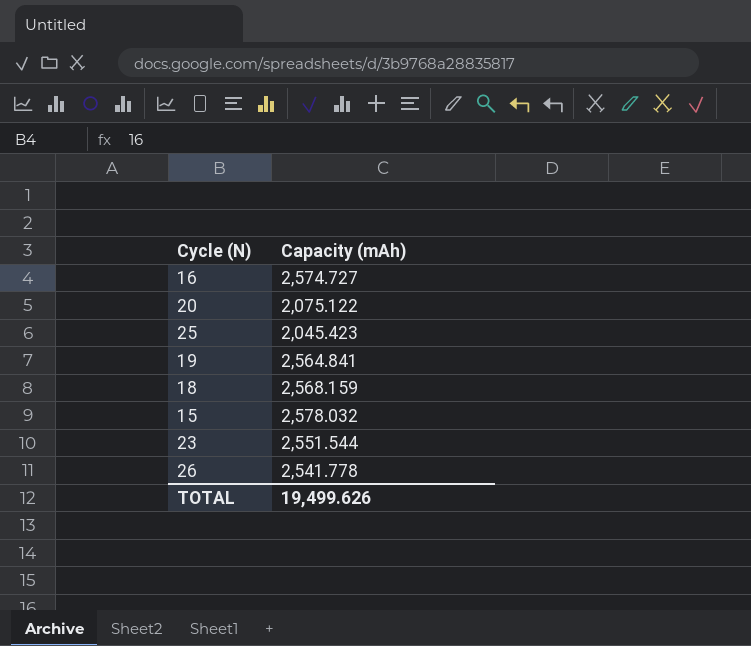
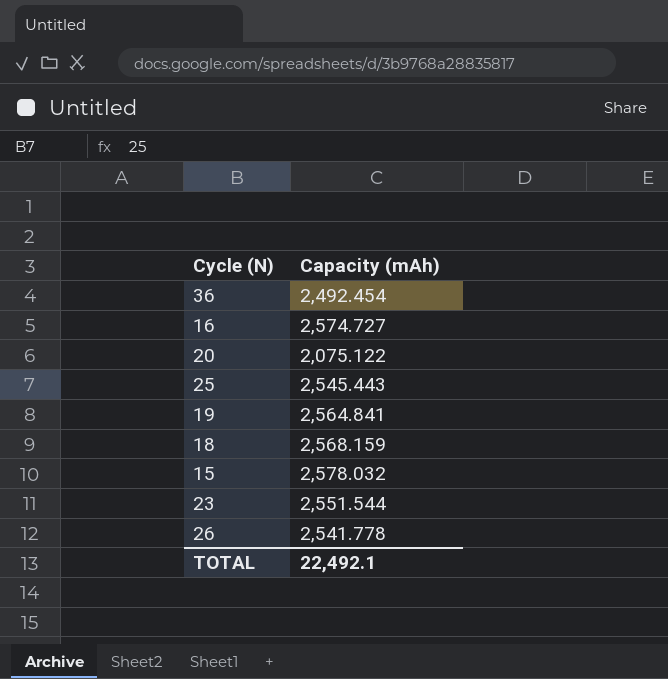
row 36: none -> 2,492.454
25 | Capacity (mAh): 2,045.423 -> 2,545.443
TOTAL | Capacity (mAh): 19,499.626 -> 22,492.1

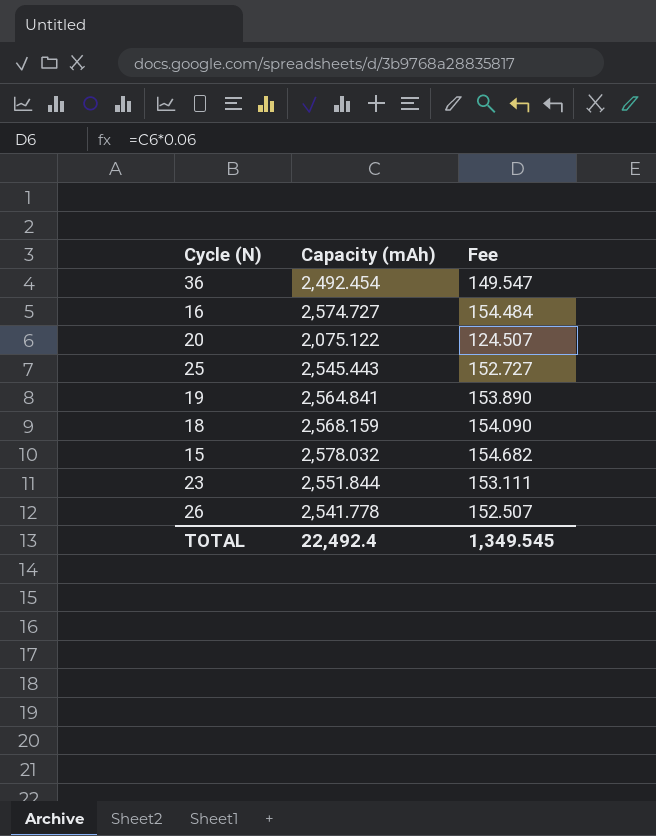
column Fee | formula: none -> [Capacity (mAh)] * 0.06
23 | Capacity (mAh): 2,551.544 -> 2,551.844
TOTAL | Capacity (mAh): 22,492.1 -> 22,492.4

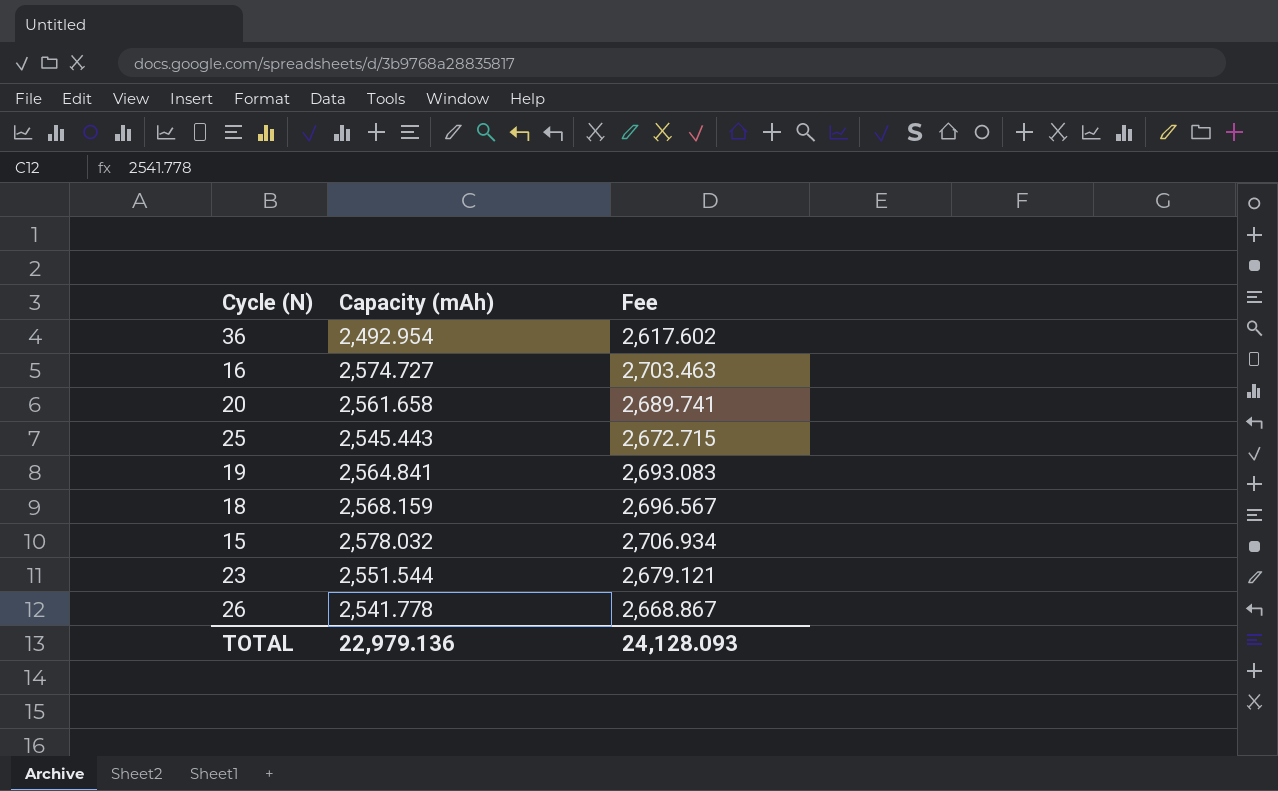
column Fee | formula: [Capacity (mAh)] * 0.06 -> [Capacity (mAh)] * 1.05
36 | Capacity (mAh): 2,492.454 -> 2,492.954
20 | Capacity (mAh): 2,075.122 -> 2,561.658
23 | Capacity (mAh): 2,551.844 -> 2,551.544
TOTAL | Capacity (mAh): 22,492.4 -> 22,979.136
TOTAL | Fee: 1,349.545 -> 24,128.093

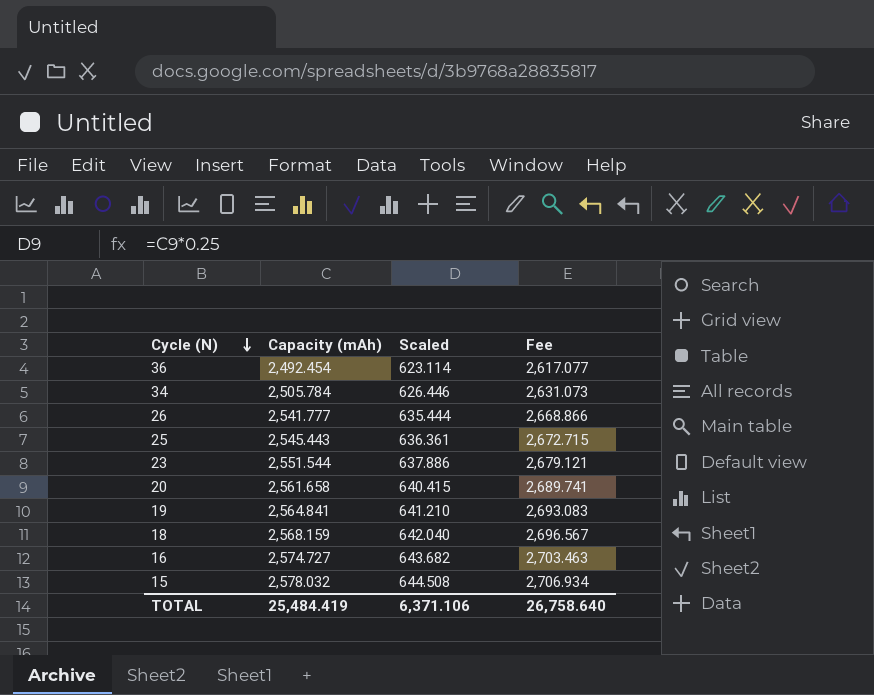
row order: none -> Cycle (N) descending
column Scaled | formula: none -> [Capacity (mAh)] * 0.25
36 | Capacity (mAh): 2,492.954 -> 2,492.454
36 | Fee: 2,617.602 -> 2,617.077
row 34: none -> 2,505.784 | 626.446 | 2,631.073
26 | Capacity (mAh): 2,541.778 -> 2,541.777
26 | Fee: 2,668.867 -> 2,668.866
TOTAL | Capacity (mAh): 22,979.136 -> 25,484.419
TOTAL | Fee: 24,128.093 -> 26,758.640

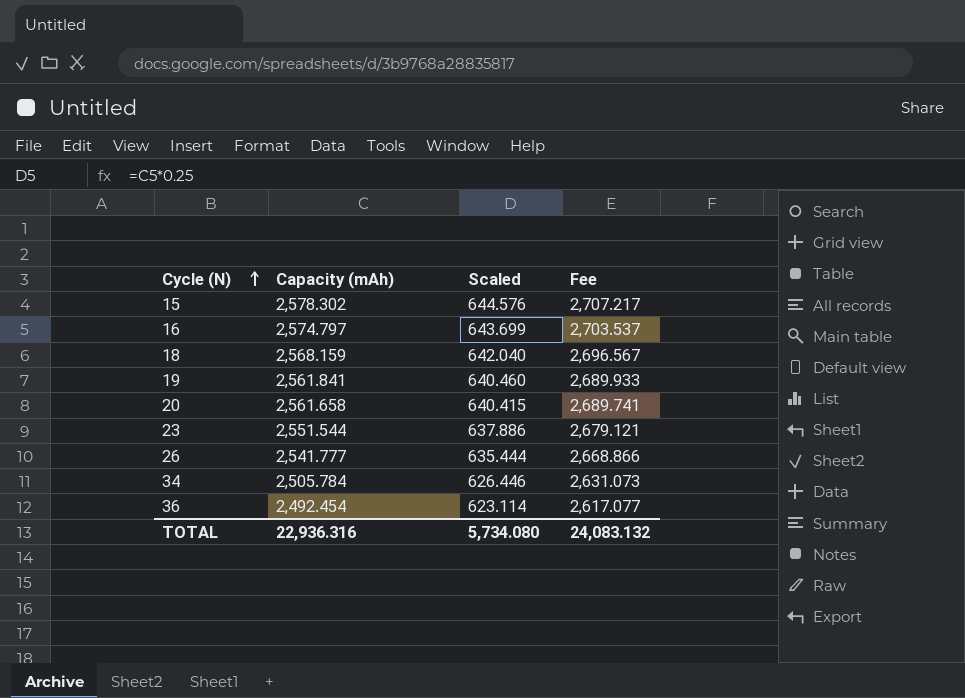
row order: Cycle (N) descending -> Cycle (N) ascending
row 25: 2,545.443 | 636.361 | 2,672.715 -> none
15 | Capacity (mAh): 2,578.032 -> 2,578.302
15 | Scaled: 644.508 -> 644.576
15 | Fee: 2,706.934 -> 2,707.217
16 | Capacity (mAh): 2,574.727 -> 2,574.797
16 | Scaled: 643.682 -> 643.699
16 | Fee: 2,703.463 -> 2,703.537
19 | Capacity (mAh): 2,564.841 -> 2,561.841
19 | Scaled: 641.210 -> 640.460
19 | Fee: 2,693.083 -> 2,689.933
TOTAL | Capacity (mAh): 25,484.419 -> 22,936.316
TOTAL | Scaled: 6,371.106 -> 5,734.080
TOTAL | Fee: 26,758.640 -> 24,083.132

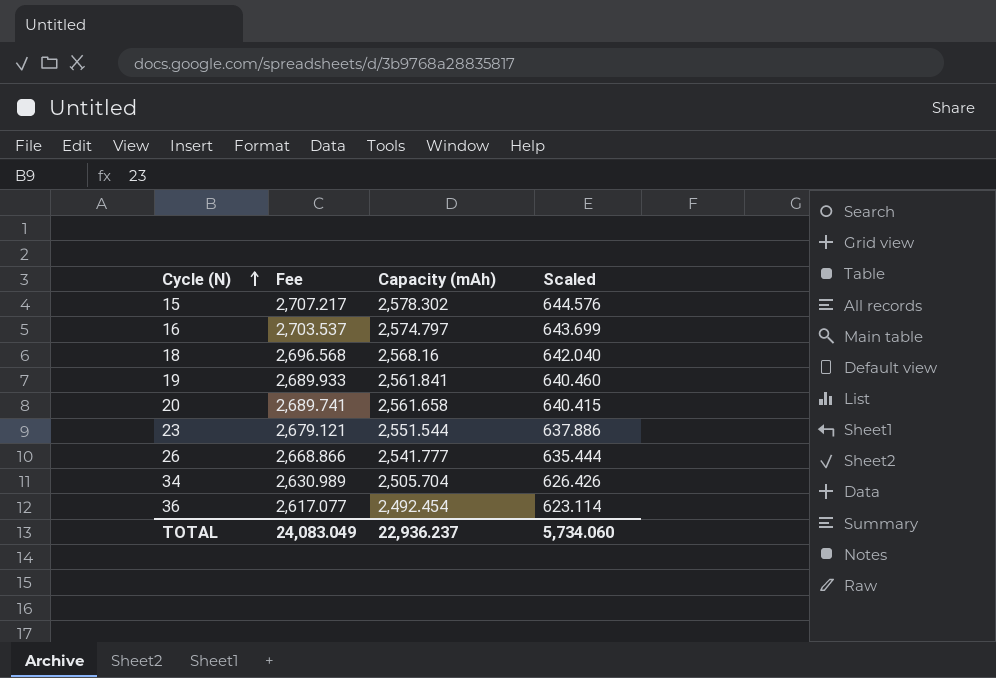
column Fee | position: 4 -> 2
18 | Fee: 2,696.567 -> 2,696.568
18 | Capacity (mAh): 2,568.159 -> 2,568.16
34 | Fee: 2,631.073 -> 2,630.989
34 | Capacity (mAh): 2,505.784 -> 2,505.704
34 | Scaled: 626.446 -> 626.426
TOTAL | Fee: 24,083.132 -> 24,083.049
TOTAL | Capacity (mAh): 22,936.316 -> 22,936.237
TOTAL | Scaled: 5,734.080 -> 5,734.060

